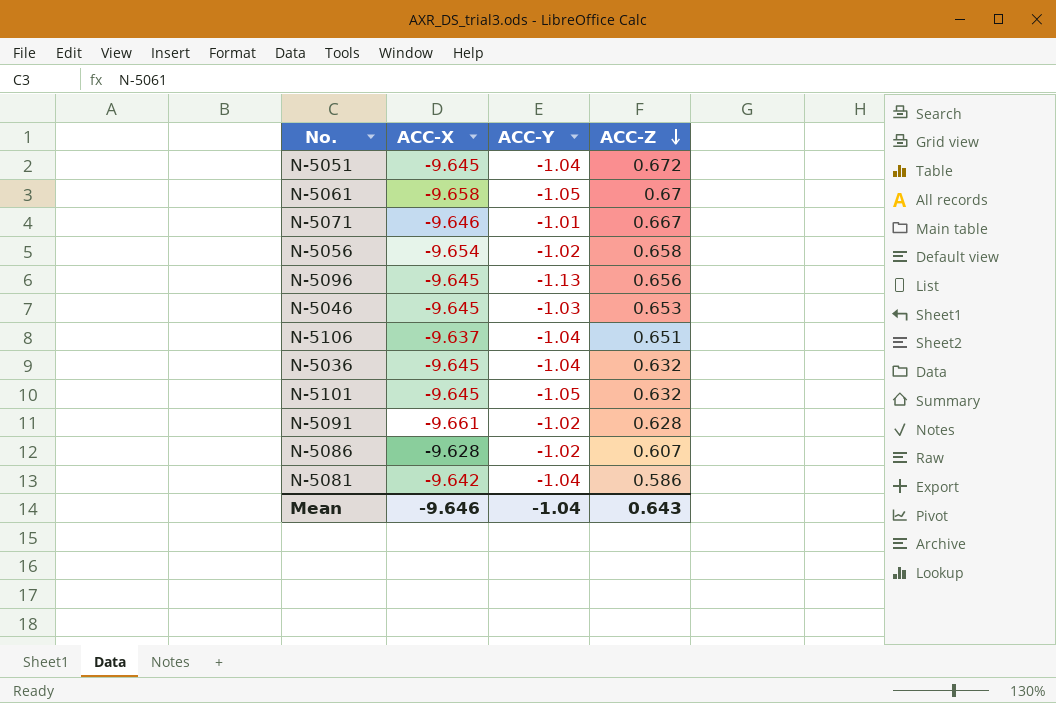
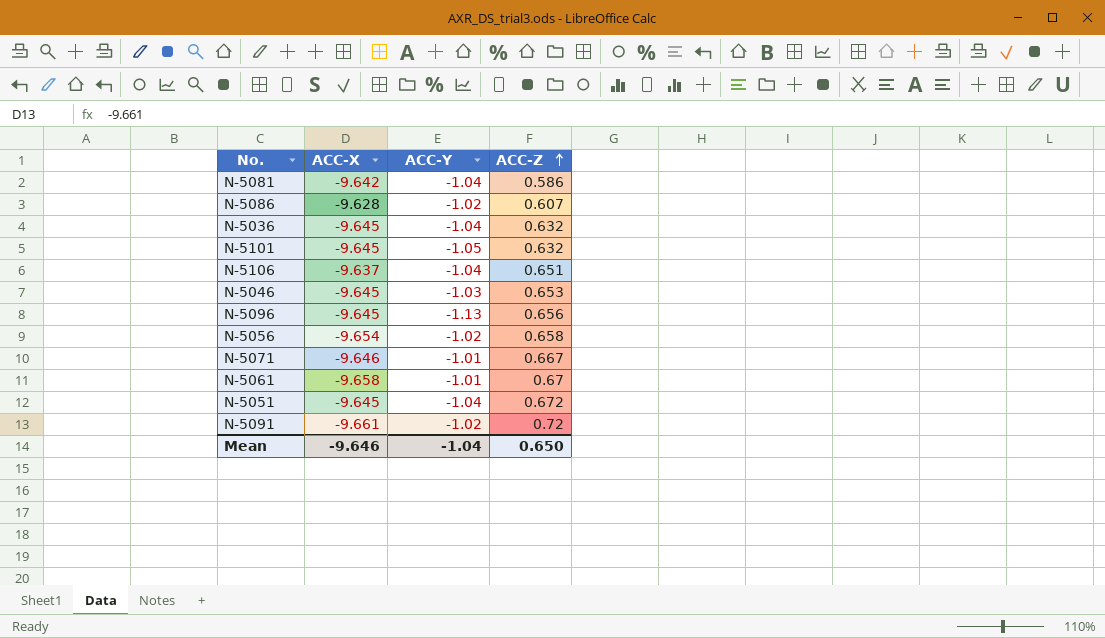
row order: ACC-Z descending -> ACC-Z ascending
N-5061 | ACC-Y: -1.05 -> -1.01
N-5091 | ACC-Z: 0.628 -> 0.72
Mean | ACC-Z: 0.643 -> 0.650

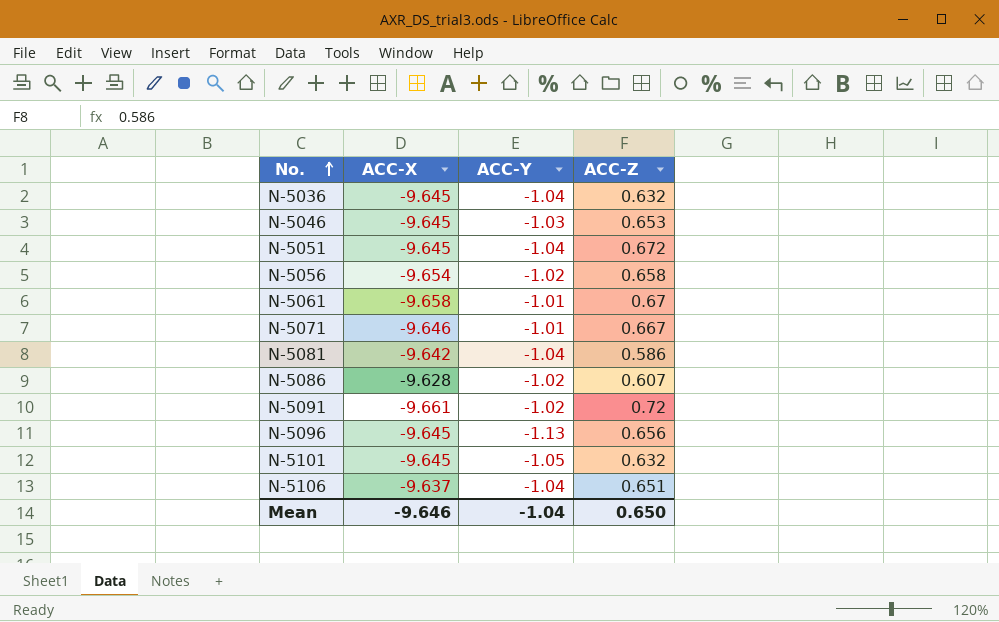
row order: ACC-Z ascending -> No. ascending

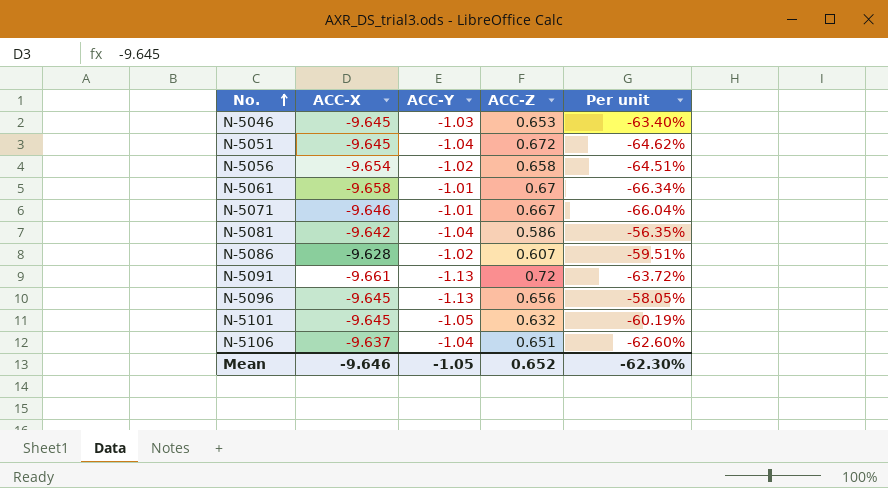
column Per unit | formula: none -> [ACC-Z] / [ACC-Y]
row N-5036: -9.645 | -1.04 | 0.632 -> none
N-5091 | ACC-Y: -1.02 -> -1.13
Mean | ACC-Y: -1.04 -> -1.05
Mean | ACC-Z: 0.650 -> 0.652

